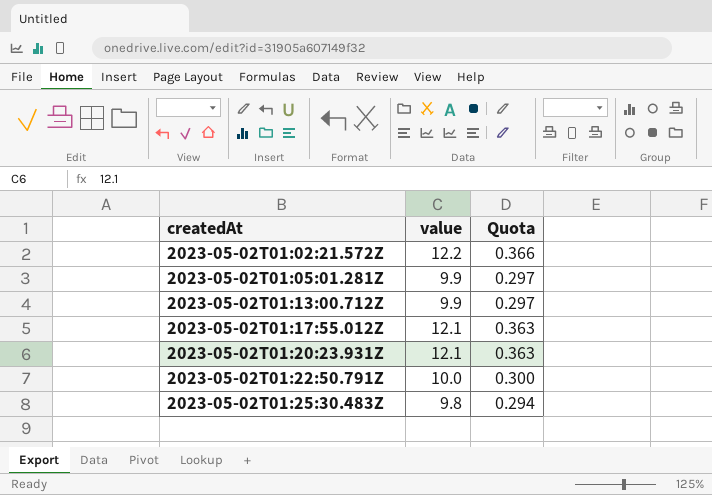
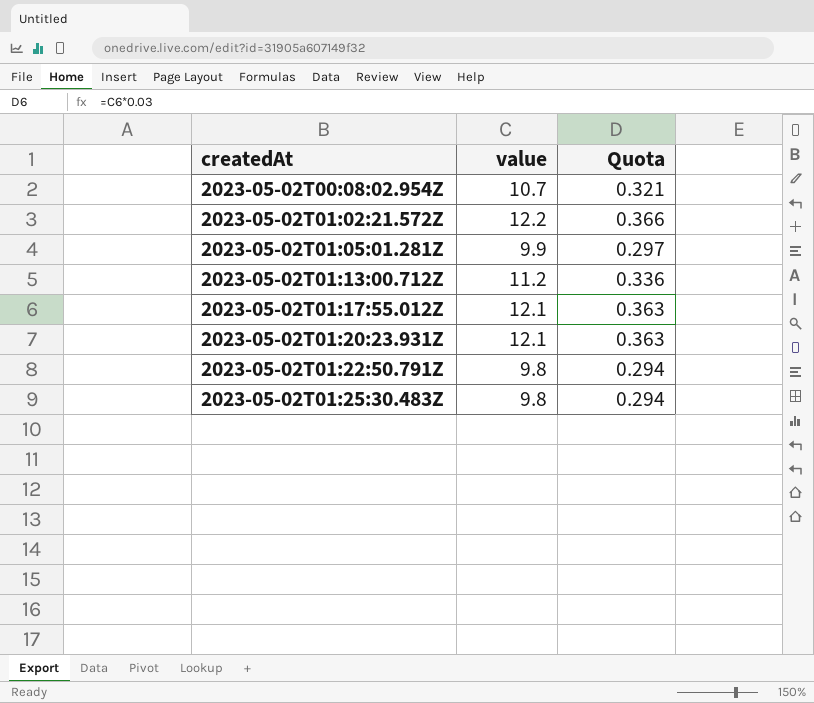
row 2023-05-02T00:08:02.954Z: none -> 10.7 | 0.321
2023-05-02T01:13:00.712Z | value: 9.9 -> 11.2
2023-05-02T01:13:00.712Z | Quota: 0.297 -> 0.336
2023-05-02T01:22:50.791Z | value: 10.0 -> 9.8
2023-05-02T01:22:50.791Z | Quota: 0.300 -> 0.294

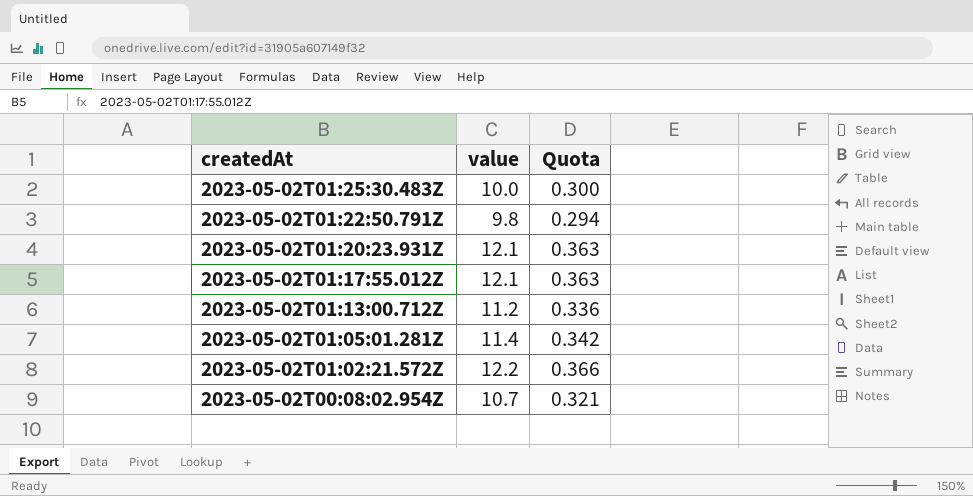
row order: createdAt ascending -> createdAt descending
2023-05-02T01:25:30.483Z | value: 9.8 -> 10.0
2023-05-02T01:25:30.483Z | Quota: 0.294 -> 0.300
2023-05-02T01:05:01.281Z | value: 9.9 -> 11.4
2023-05-02T01:05:01.281Z | Quota: 0.297 -> 0.342

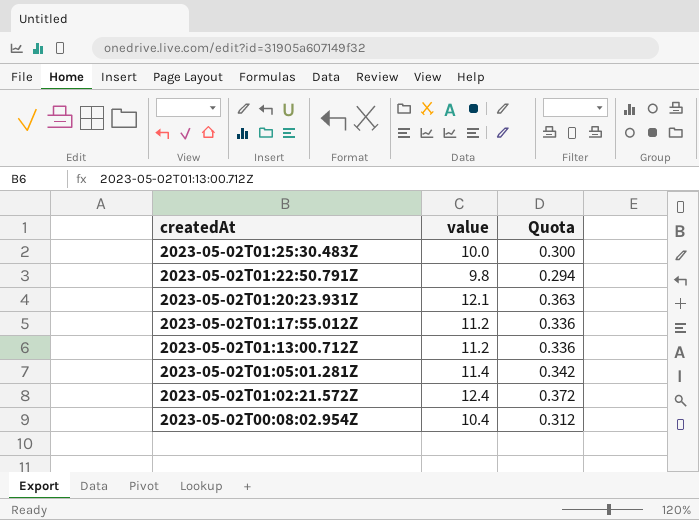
2023-05-02T01:17:55.012Z | value: 12.1 -> 11.2
2023-05-02T01:17:55.012Z | Quota: 0.363 -> 0.336
2023-05-02T01:02:21.572Z | value: 12.2 -> 12.4
2023-05-02T01:02:21.572Z | Quota: 0.366 -> 0.372
2023-05-02T00:08:02.954Z | value: 10.7 -> 10.4
2023-05-02T00:08:02.954Z | Quota: 0.321 -> 0.312

